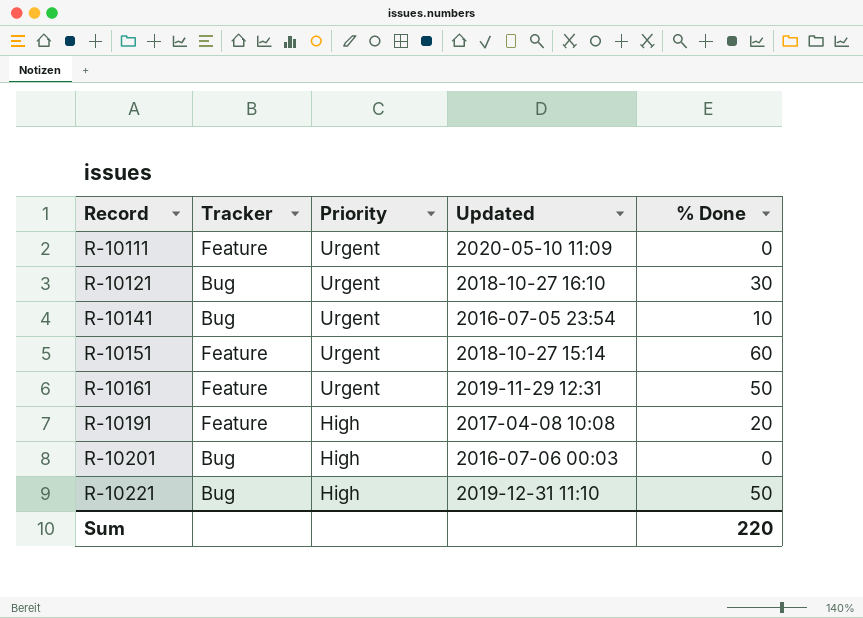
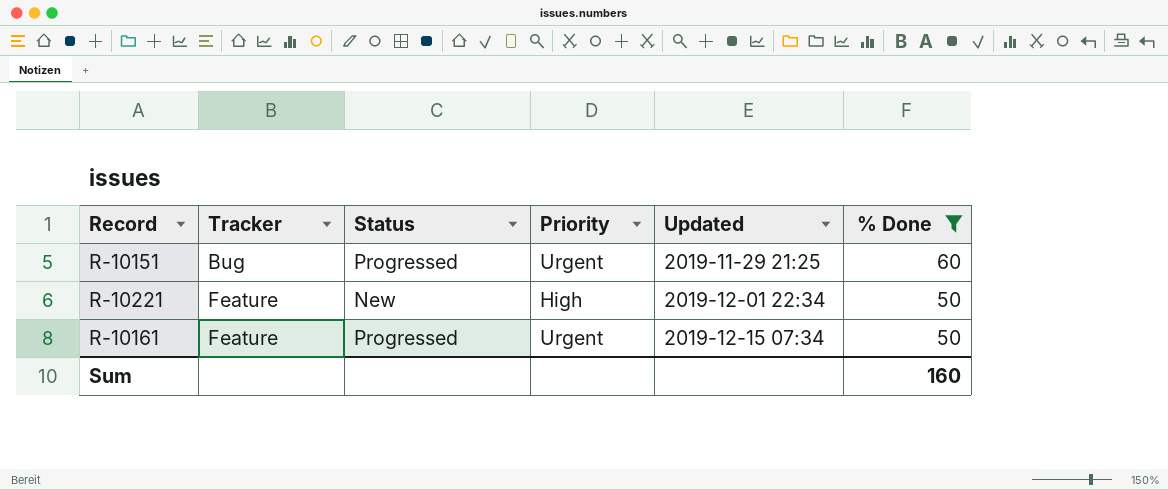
filter: none -> % Done >= 50
row order: Record ascending -> Tracker ascending
column Status | position: none -> 3
R-10151 | Tracker: Feature -> Bug
R-10151 | Updated: 2018-10-27 15:14 -> 2019-11-29 21:25
R-10221 | Tracker: Bug -> Feature
R-10221 | Updated: 2019-12-31 11:10 -> 2019-12-01 22:34
R-10161 | Updated: 2019-11-29 12:31 -> 2019-12-15 07:34
Sum | % Done: 220 -> 160

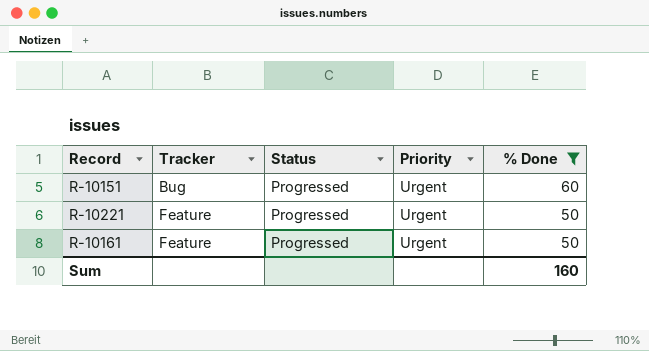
column Updated | position: 5 -> none
R-10221 | Status: New -> Progressed
R-10221 | Priority: High -> Urgent

